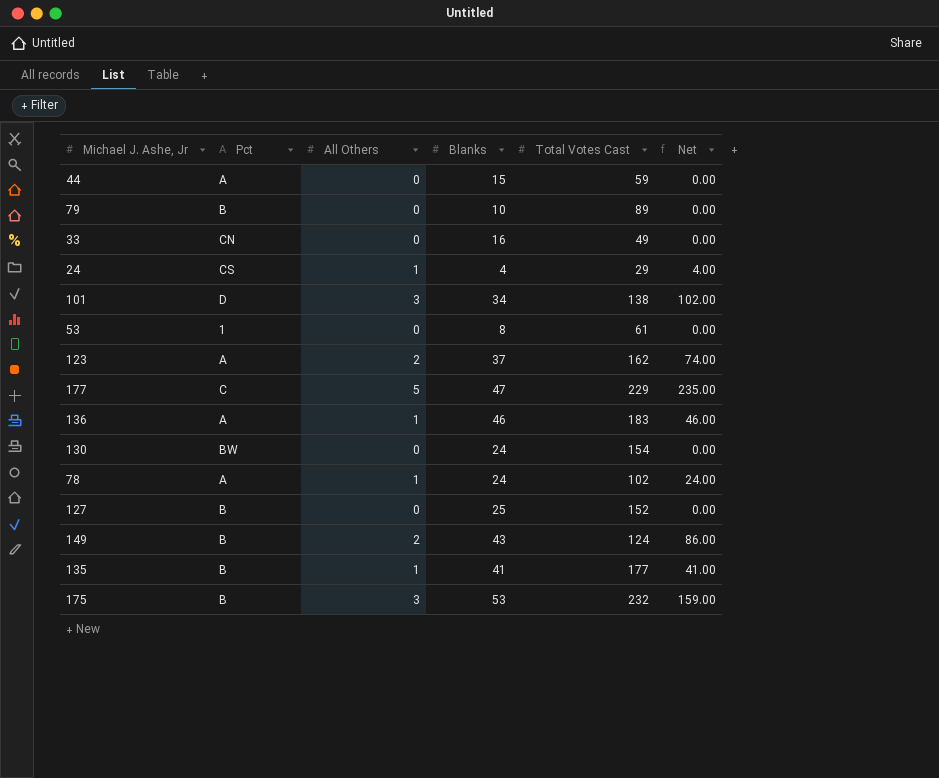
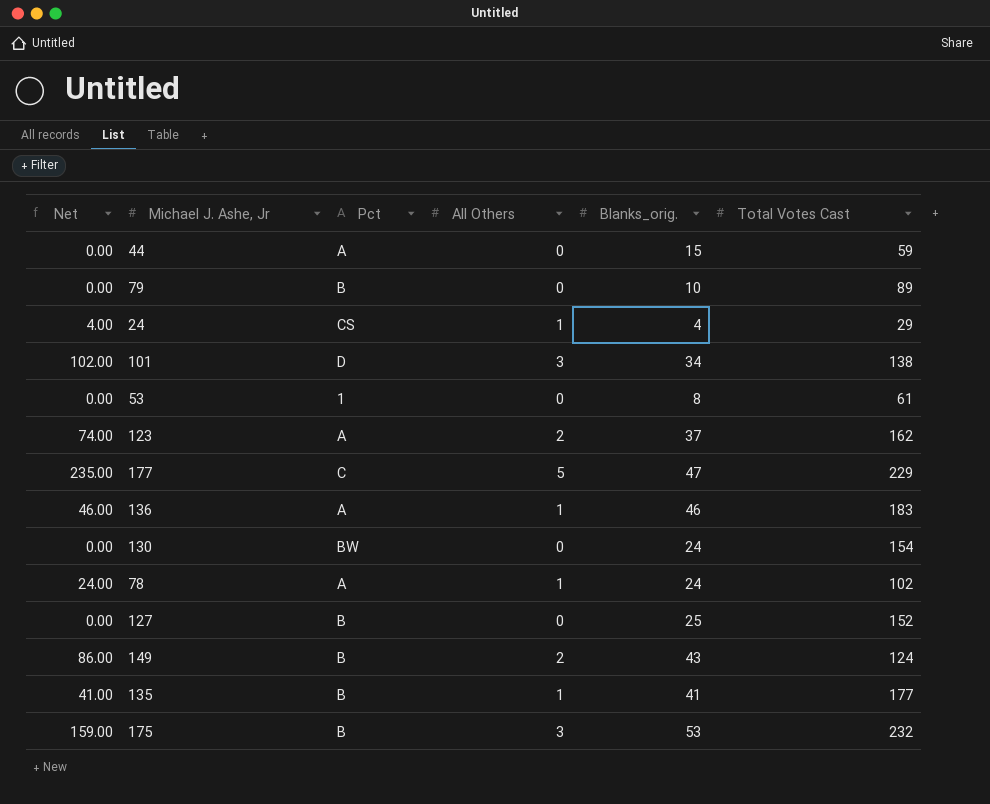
column Net | position: 6 -> 1
column name: Blanks -> Blanks_orig.
row 33: CN | 0 | 16 | 49 | 0.00 -> none

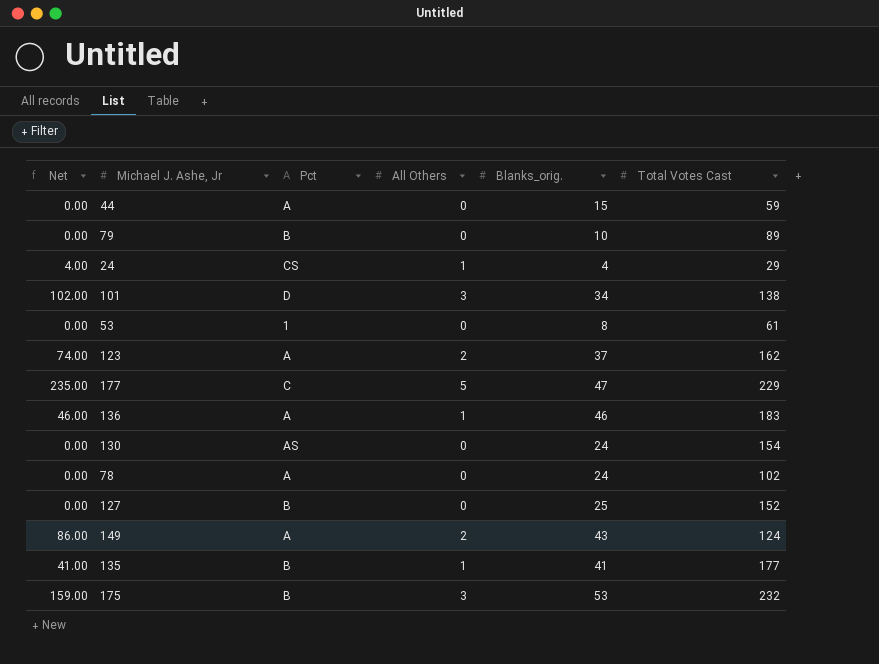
130 | Pct: BW -> AS
78 | Net: 24.00 -> 0.00
78 | All Others: 1 -> 0
149 | Pct: B -> A

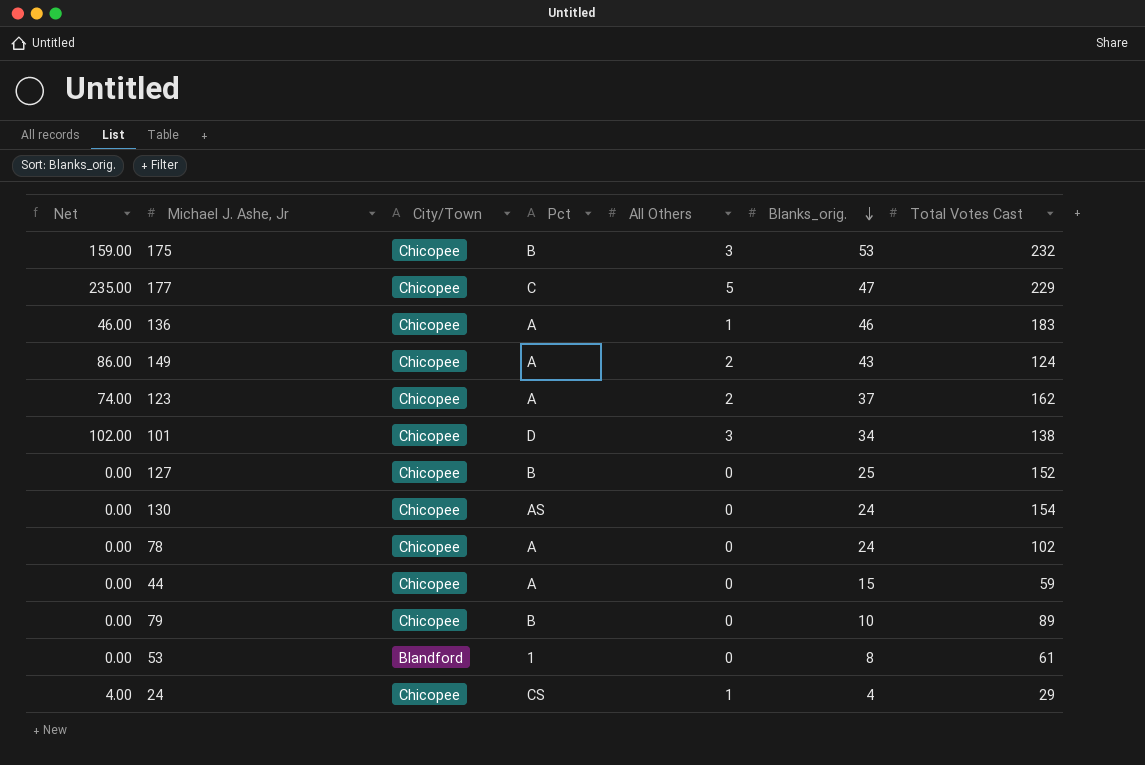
row order: none -> Blanks_orig. descending
column City/Town | position: none -> 3
row 135: 41.00 | B | 1 | 41 | 177 -> none

